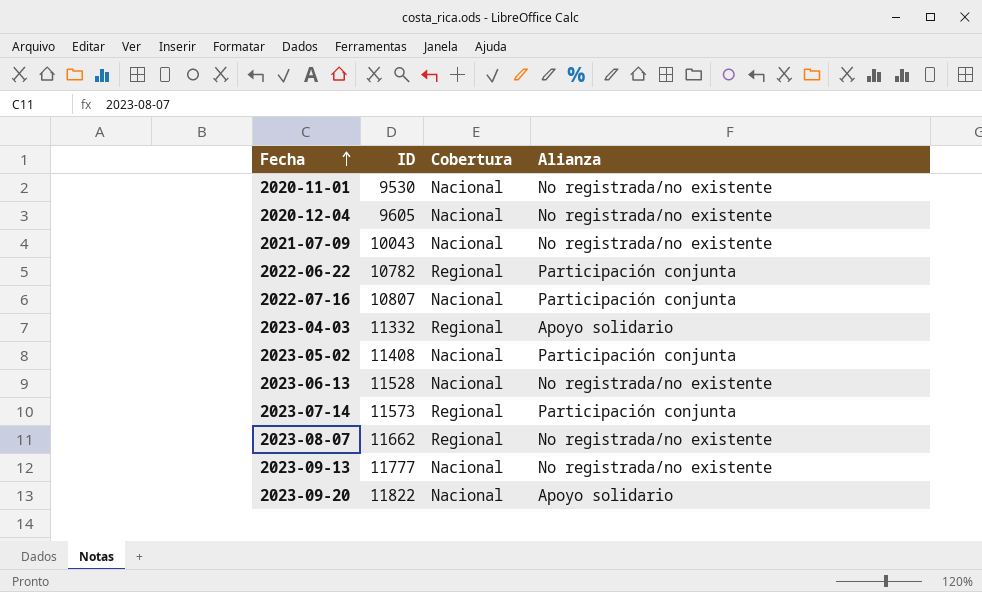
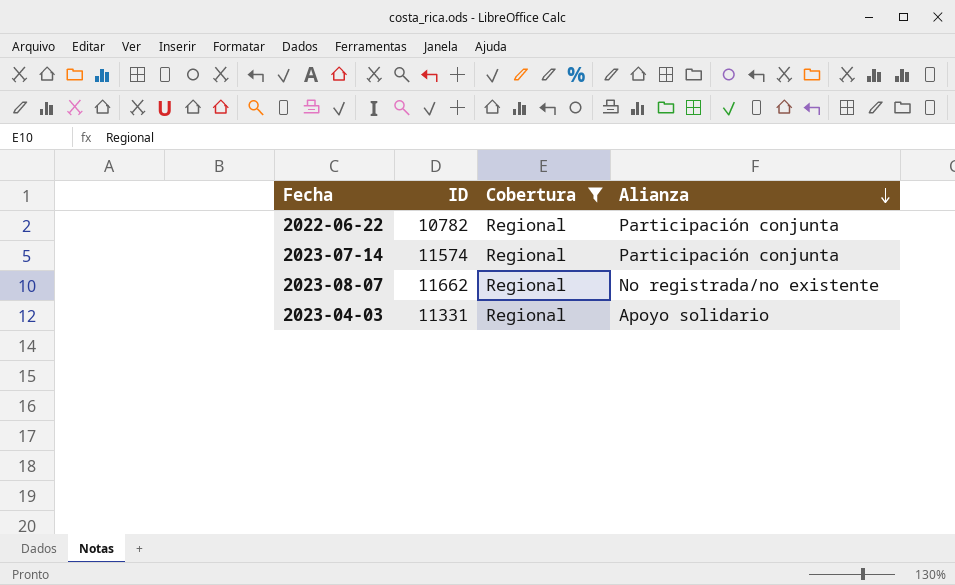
filter: none -> Cobertura = Regional
row order: Fecha ascending -> Alianza descending
2023-07-14 | ID: 11573 -> 11574
2023-04-03 | ID: 11332 -> 11331

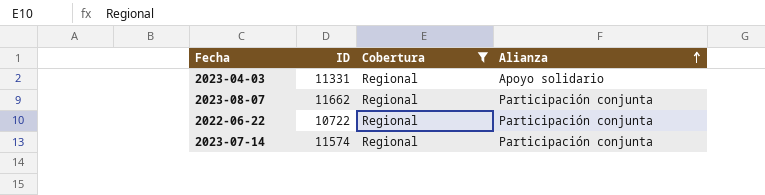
row order: Alianza descending -> Alianza ascending
2023-08-07 | Alianza: No registrada/no existente -> Participación conjunta
2022-06-22 | ID: 10782 -> 10722

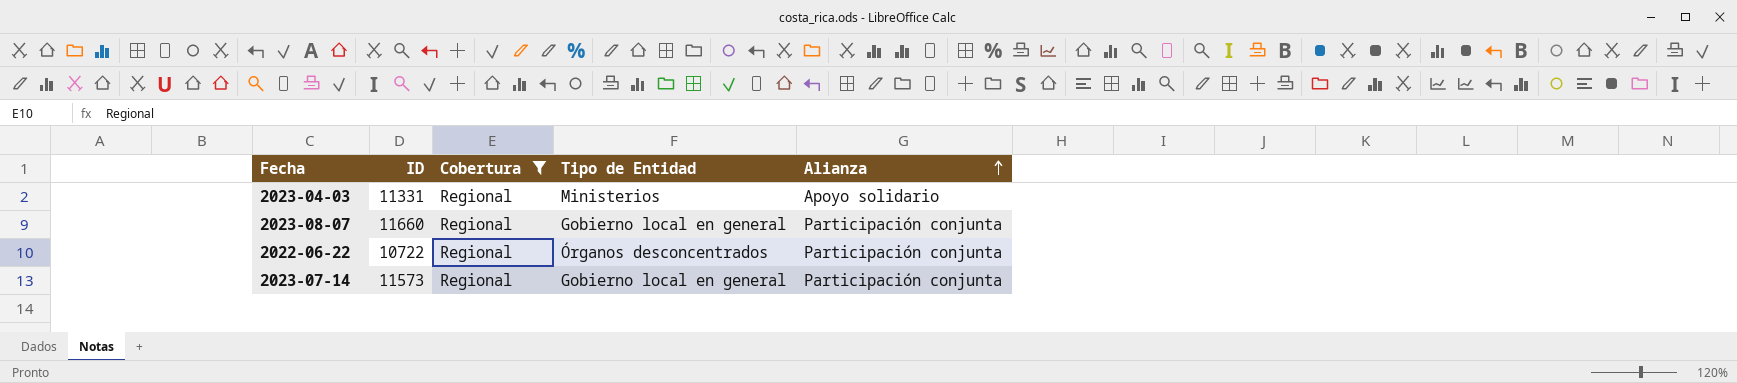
column Tipo de Entidad | position: none -> 4
2023-08-07 | ID: 11662 -> 11660
2023-07-14 | ID: 11574 -> 11573

